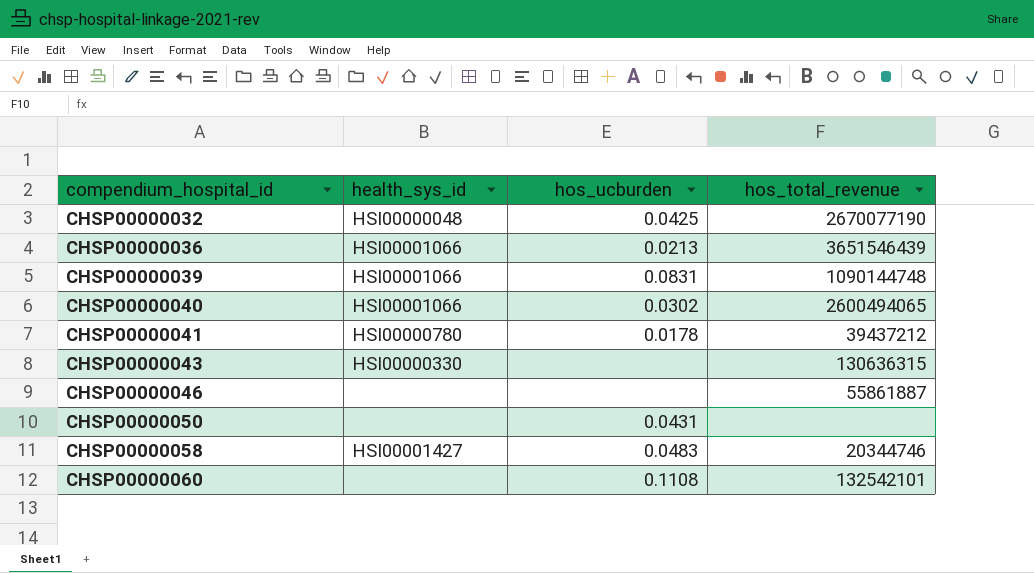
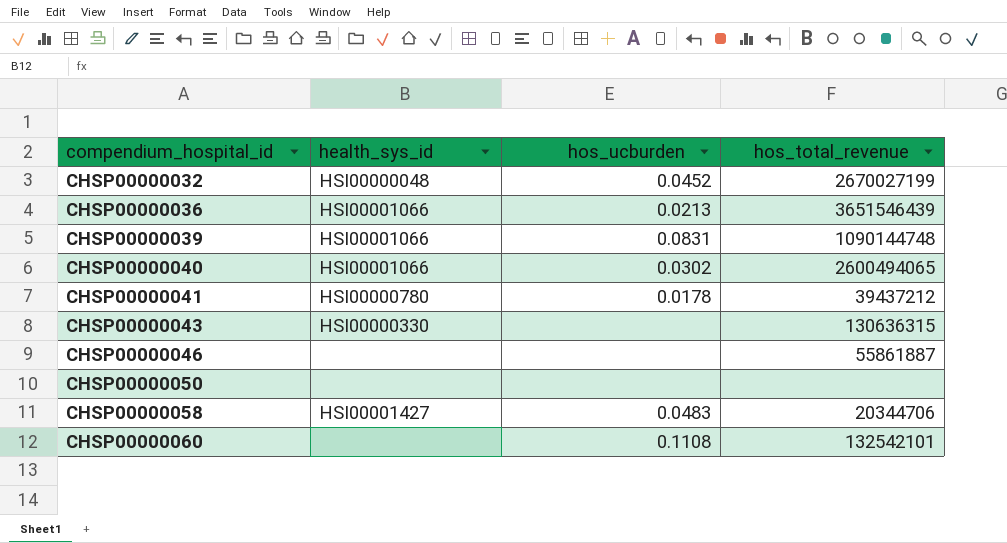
CHSP00000032 | hos_ucburden: 0.0425 -> 0.0452
CHSP00000032 | hos_total_revenue: 2670077190 -> 2670027199
CHSP00000050 | hos_ucburden: 0.0431 -> none
CHSP00000058 | hos_total_revenue: 20344746 -> 20344706

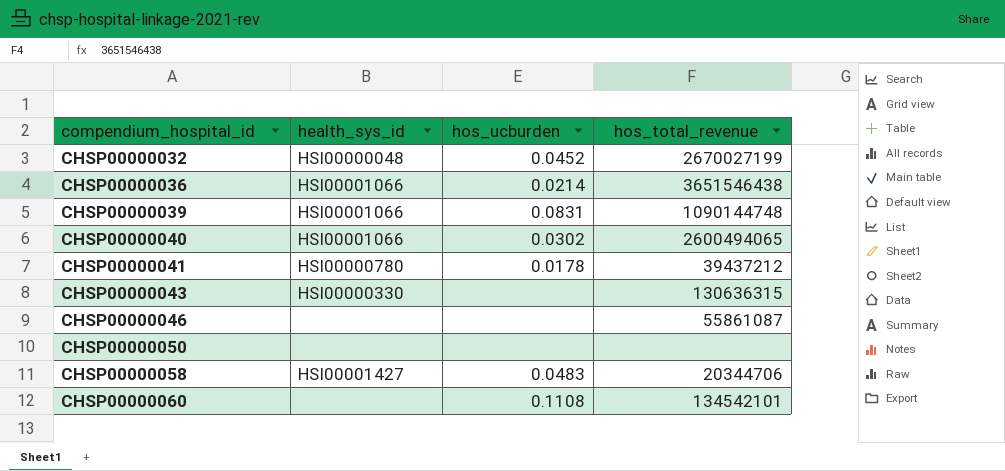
CHSP00000036 | hos_ucburden: 0.0213 -> 0.0214
CHSP00000036 | hos_total_revenue: 3651546439 -> 3651546438
CHSP00000046 | hos_total_revenue: 55861887 -> 55861087
CHSP00000060 | hos_total_revenue: 132542101 -> 134542101

